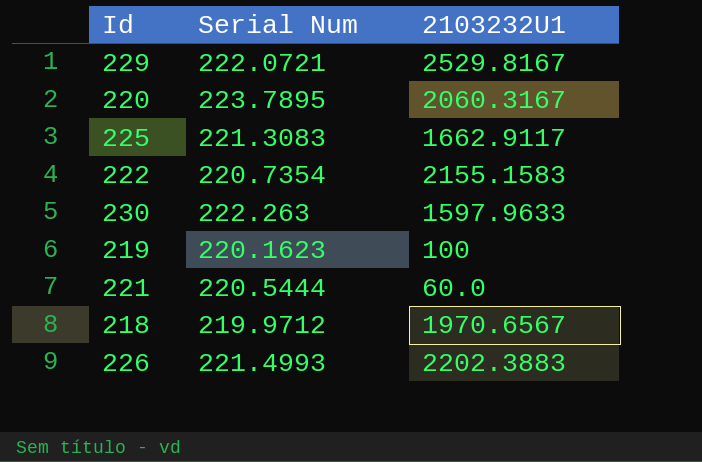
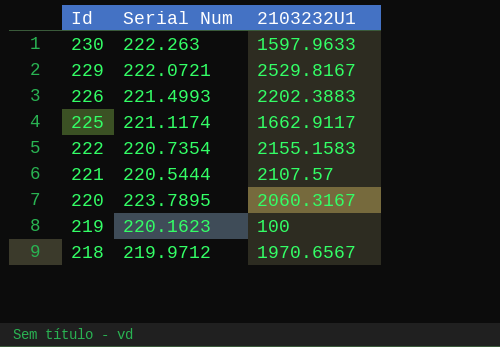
row order: none -> Id descending
225 | Serial Num: 221.3083 -> 221.1174
221 | 2103232U1: 60.0 -> 2107.57

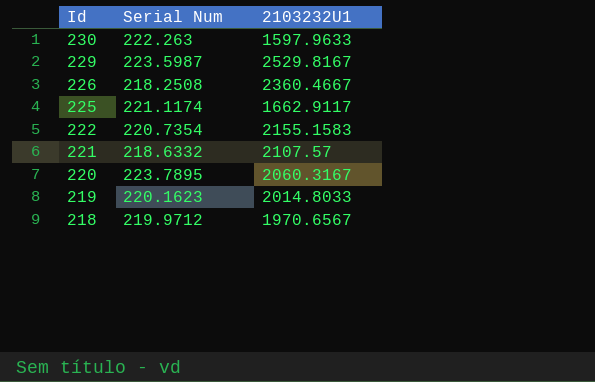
229 | Serial Num: 222.0721 -> 223.5987
226 | Serial Num: 221.4993 -> 218.2508
226 | 2103232U1: 2202.3883 -> 2360.4667
221 | Serial Num: 220.5444 -> 218.6332
219 | 2103232U1: 100 -> 2014.8033

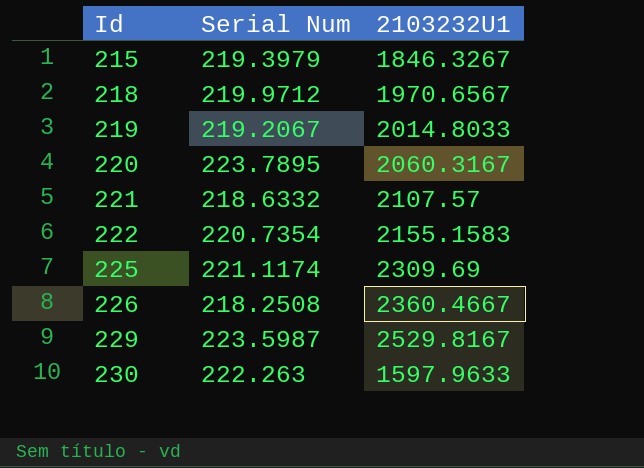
row order: Id descending -> Id ascending
row 215: none -> 219.3979 | 1846.3267
219 | Serial Num: 220.1623 -> 219.2067
225 | 2103232U1: 1662.9117 -> 2309.69

